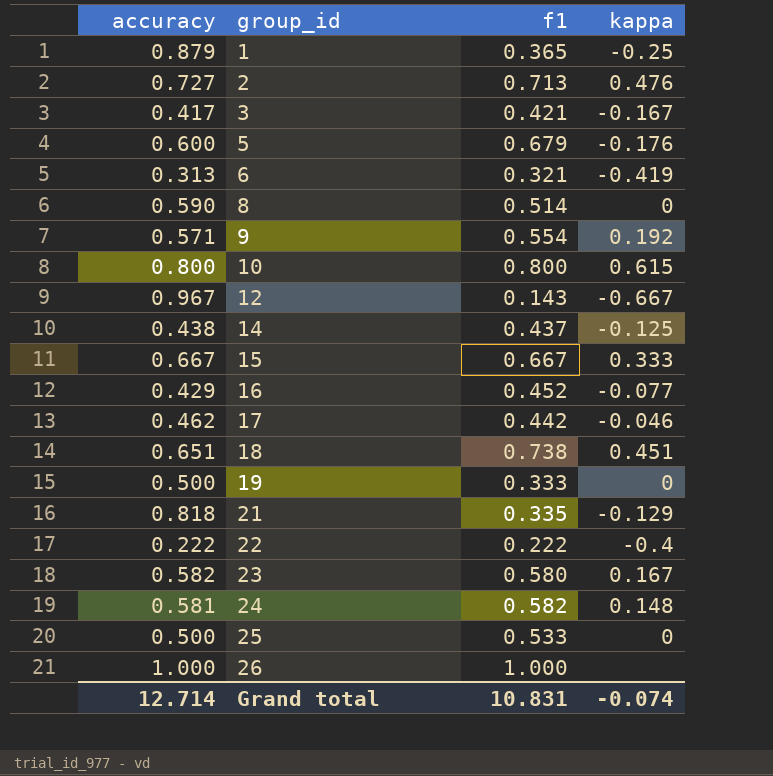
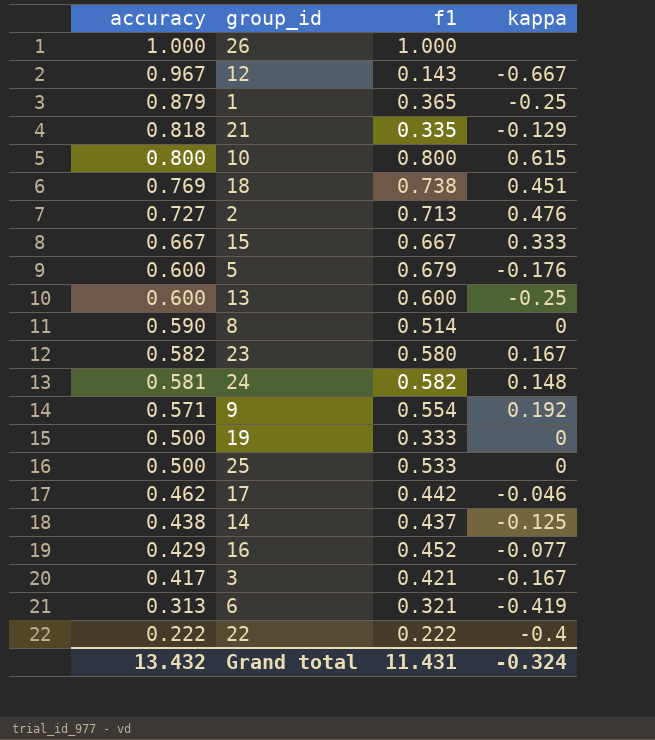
row order: group_id ascending -> accuracy descending
18 | accuracy: 0.651 -> 0.769
row 13: none -> 0.600 | 0.600 | -0.25
Grand total | accuracy: 12.714 -> 13.432
Grand total | f1: 10.831 -> 11.431
Grand total | kappa: -0.074 -> -0.324

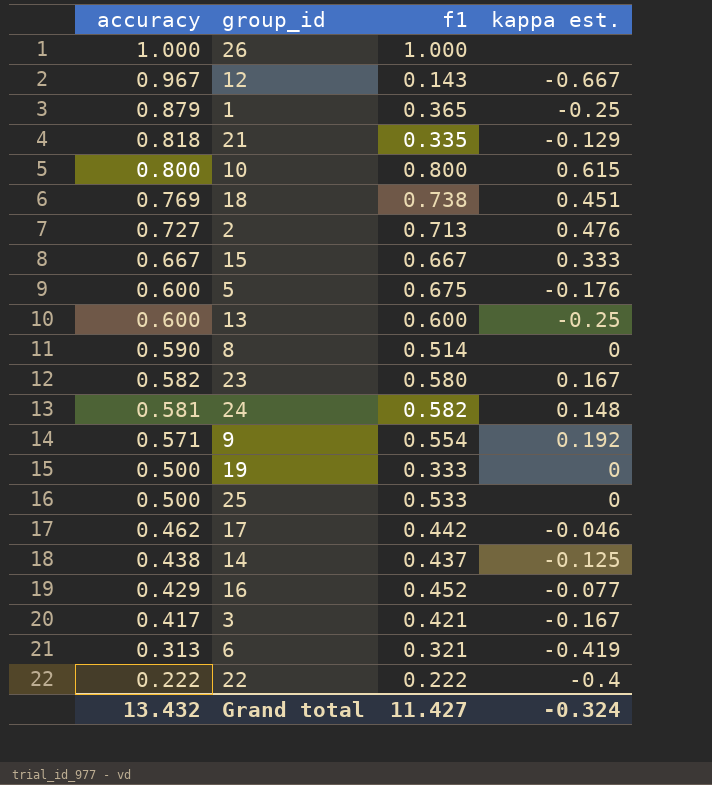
column name: kappa -> kappa est.
5 | f1: 0.679 -> 0.675
Grand total | f1: 11.431 -> 11.427

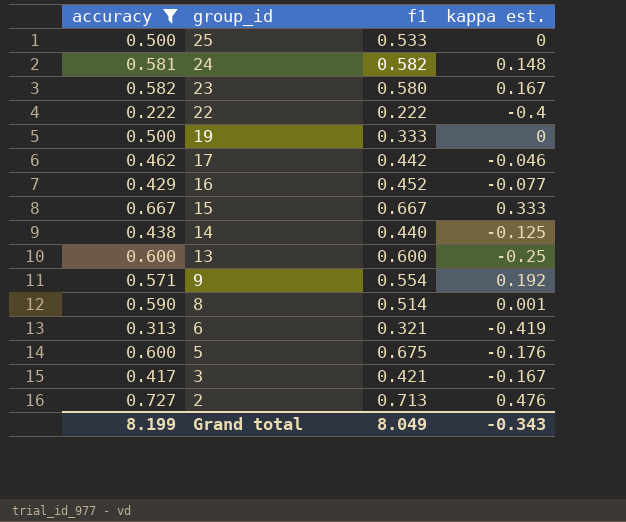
filter: none -> accuracy <= 0.727
row order: accuracy descending -> group_id descending
14 | f1: 0.437 -> 0.440
8 | kappa est.: 0 -> 0.001
Grand total | accuracy: 13.432 -> 8.199
Grand total | f1: 11.427 -> 8.049
Grand total | kappa est.: -0.324 -> -0.343

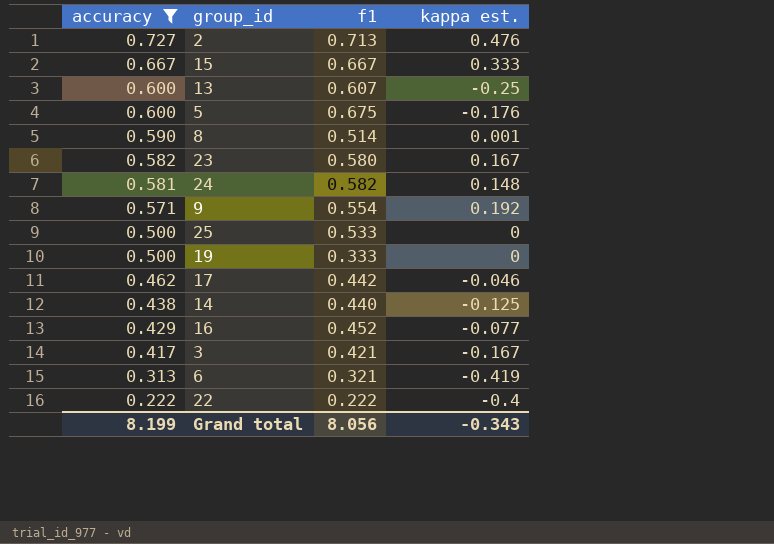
row order: group_id descending -> accuracy descending
13 | f1: 0.600 -> 0.607
Grand total | f1: 8.049 -> 8.056

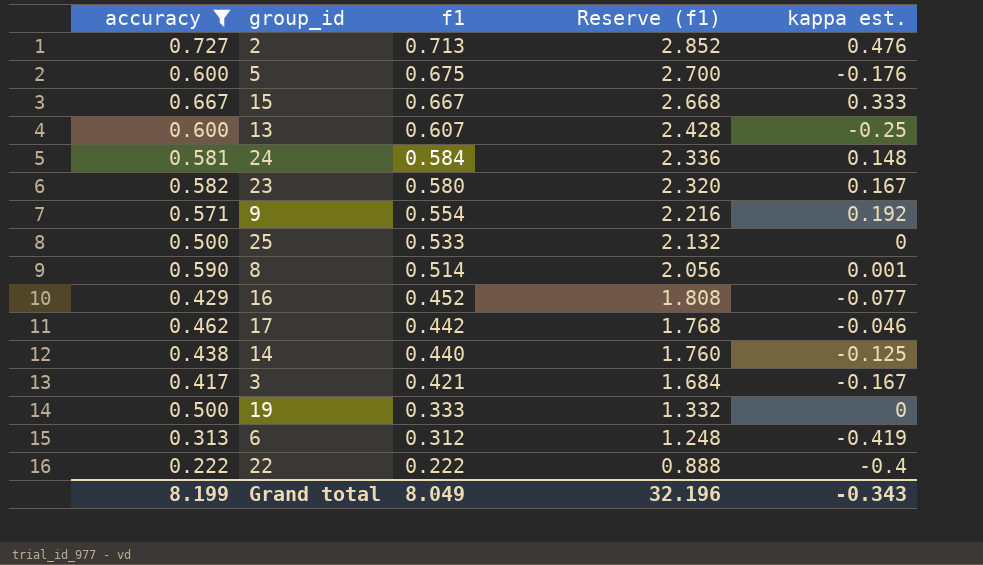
row order: accuracy descending -> f1 descending
column Reserve (f1) | formula: none -> [f1] * 4
24 | f1: 0.582 -> 0.584
6 | f1: 0.321 -> 0.312
Grand total | f1: 8.056 -> 8.049

